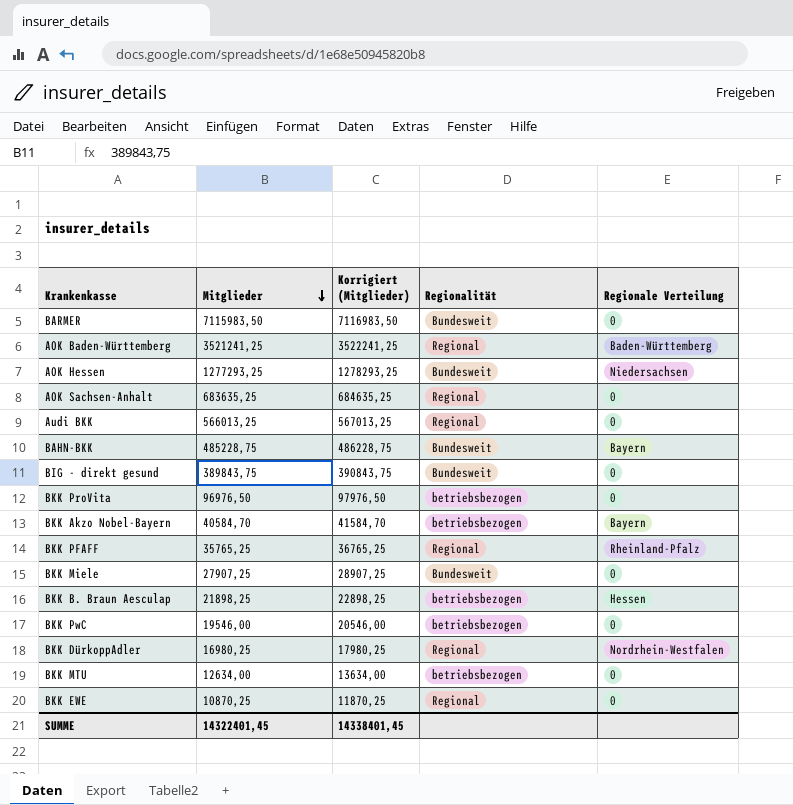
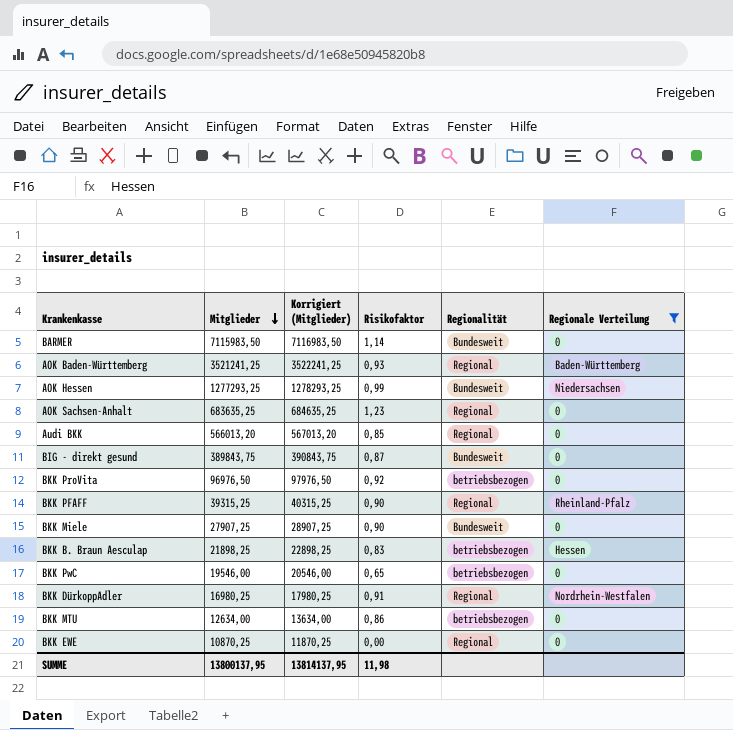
filter: none -> Regionale Verteilung != Bayern
column Risikofaktor | position: none -> 4
Audi BKK | Mitglieder: 566013,25 -> 566013,20
Audi BKK | Korrigiert (Mitglieder): 567013,25 -> 567013,20
BKK PFAFF | Mitglieder: 35765,25 -> 39315,25
BKK PFAFF | Korrigiert (Mitglieder): 36765,25 -> 40315,25
SUMME | Mitglieder: 14322401,45 -> 13800137,95
SUMME | Korrigiert (Mitglieder): 14338401,45 -> 13814137,95

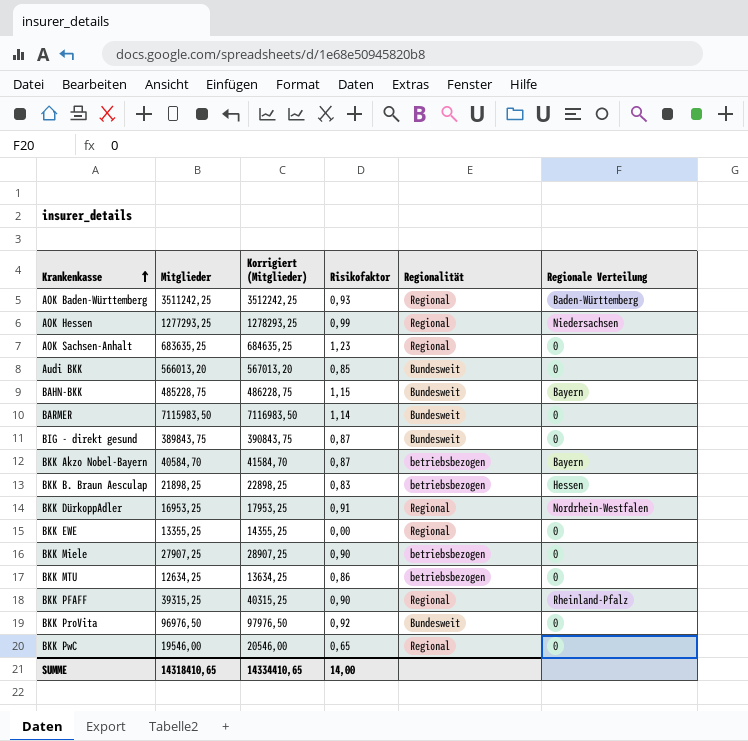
filter: Regionale Verteilung != Bayern -> none
row order: Mitglieder descending -> Krankenkasse ascending
AOK Baden-Württemberg | Mitglieder: 3521241,25 -> 3511242,25
AOK Baden-Württemberg | Korrigiert (Mitglieder): 3522241,25 -> 3512242,25
AOK Hessen | Regionalität: Bundesweit -> Regional
Audi BKK | Regionalität: Regional -> Bundesweit
BKK DürkoppAdler | Mitglieder: 16980,25 -> 16953,25
BKK DürkoppAdler | Korrigiert (Mitglieder): 17980,25 -> 17953,25
BKK EWE | Mitglieder: 10870,25 -> 13355,25
BKK EWE | Korrigiert (Mitglieder): 11870,25 -> 14355,25
BKK Miele | Regionalität: Bundesweit -> betriebsbezogen
BKK MTU | Mitglieder: 12634,00 -> 12634,25
BKK MTU | Korrigiert (Mitglieder): 13634,00 -> 13634,25
BKK ProVita | Regionalität: betriebsbezogen -> Bundesweit
BKK PwC | Regionalität: betriebsbezogen -> Regional
SUMME | Mitglieder: 13800137,95 -> 14318410,65
SUMME | Korrigiert (Mitglieder): 13814137,95 -> 14334410,65
SUMME | Risikofaktor: 11,98 -> 14,00

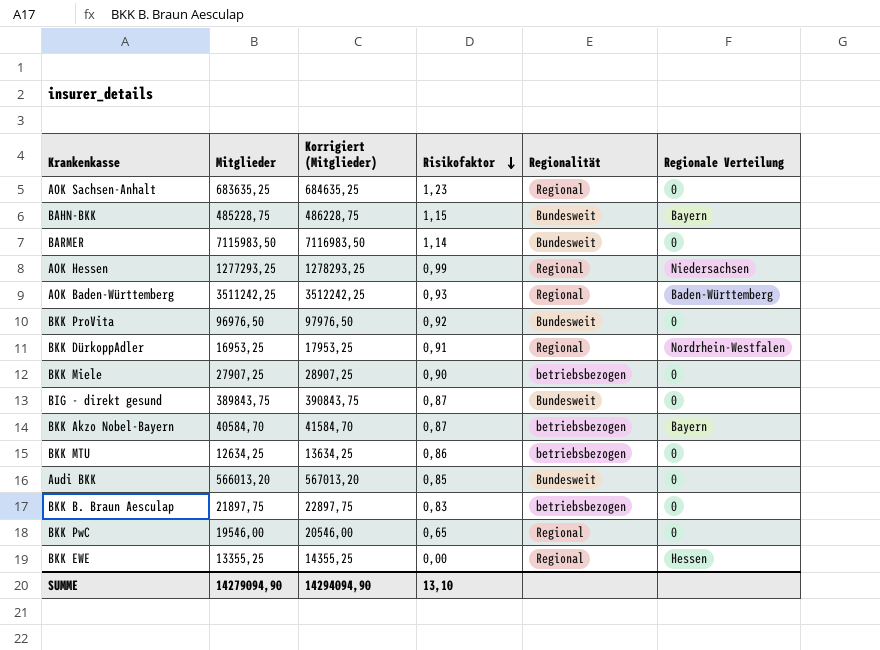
row order: Krankenkasse ascending -> Risikofaktor descending
row BKK PFAFF: 39315,25 | 40315,25 | 0,90 | Regional | Rheinland-Pfalz -> none
BKK B. Braun Aesculap | Mitglieder: 21898,25 -> 21897,75
BKK B. Braun Aesculap | Korrigiert (Mitglieder): 22898,25 -> 22897,75
BKK B. Braun Aesculap | Regionale Verteilung: Hessen -> 0
BKK EWE | Regionale Verteilung: 0 -> Hessen
SUMME | Mitglieder: 14318410,65 -> 14279094,90
SUMME | Korrigiert (Mitglieder): 14334410,65 -> 14294094,90
SUMME | Risikofaktor: 14,00 -> 13,10

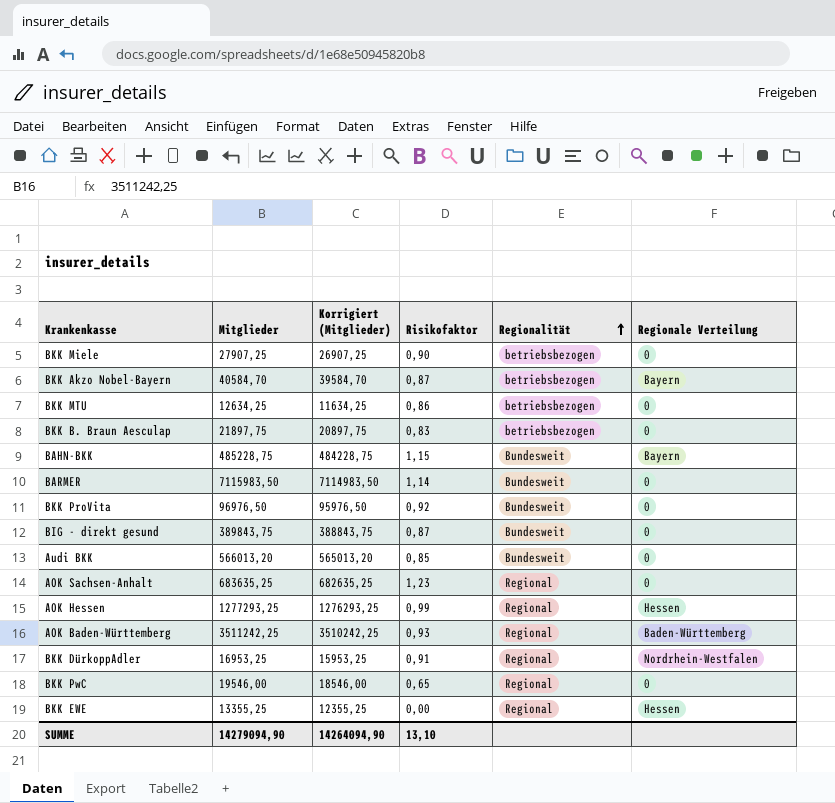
row order: Risikofaktor descending -> Regionalität ascending
column Korrigiert (Mitglieder) | formula: [Mitglieder] + 1000 -> [Mitglieder] - 1000
AOK Hessen | Regionale Verteilung: Niedersachsen -> Hessen
SUMME | Korrigiert (Mitglieder): 14294094,90 -> 14264094,90

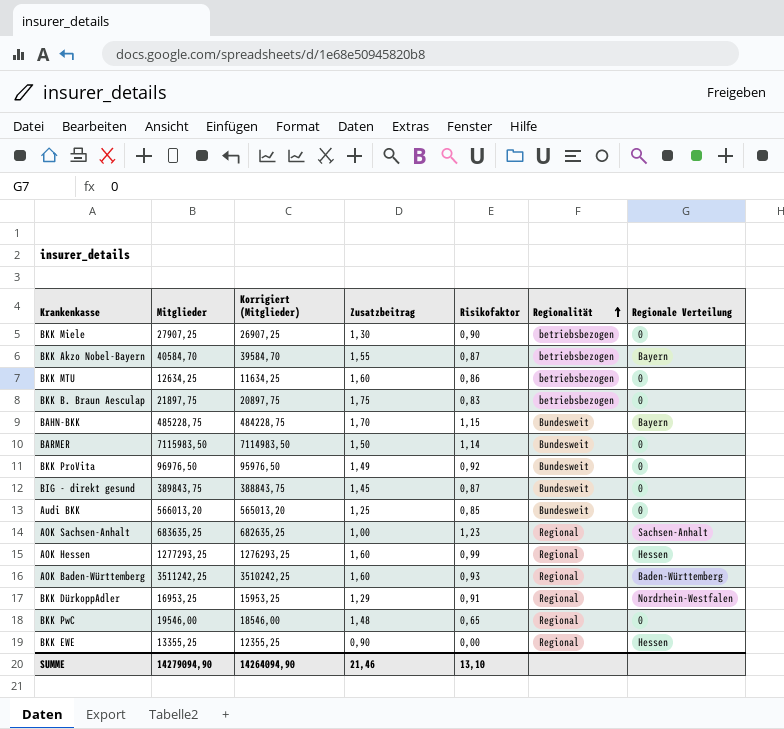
column Zusatzbeitrag | position: none -> 4
AOK Sachsen-Anhalt | Regionale Verteilung: 0 -> Sachsen-Anhalt

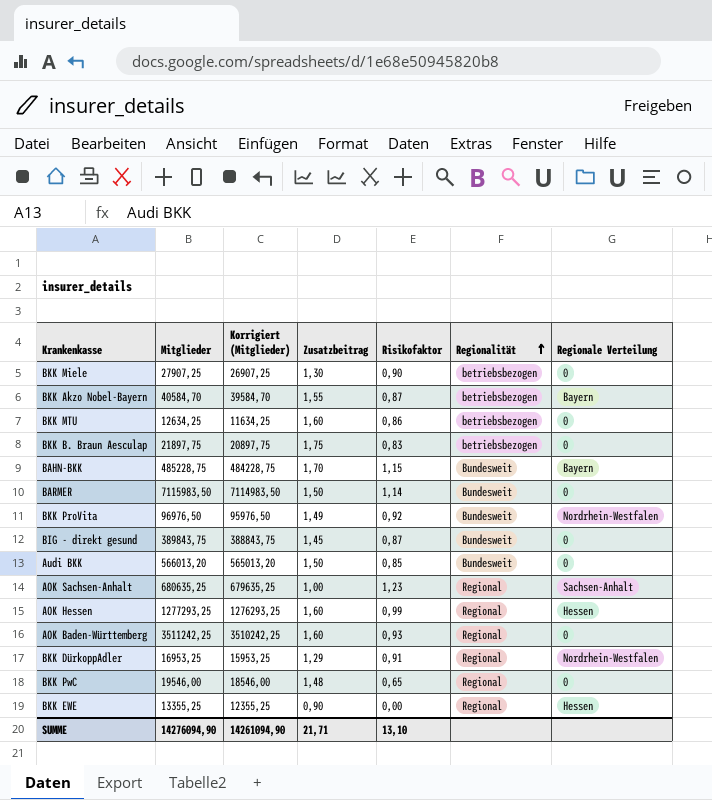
BKK ProVita | Regionale Verteilung: 0 -> Nordrhein-Westfalen
Audi BKK | Zusatzbeitrag: 1,25 -> 1,50
AOK Sachsen-Anhalt | Mitglieder: 683635,25 -> 680635,25
AOK Sachsen-Anhalt | Korrigiert (Mitglieder): 682635,25 -> 679635,25
AOK Baden-Württemberg | Regionale Verteilung: Baden-Württemberg -> 0
SUMME | Mitglieder: 14279094,90 -> 14276094,90
SUMME | Korrigiert (Mitglieder): 14264094,90 -> 14261094,90
SUMME | Zusatzbeitrag: 21,46 -> 21,71

